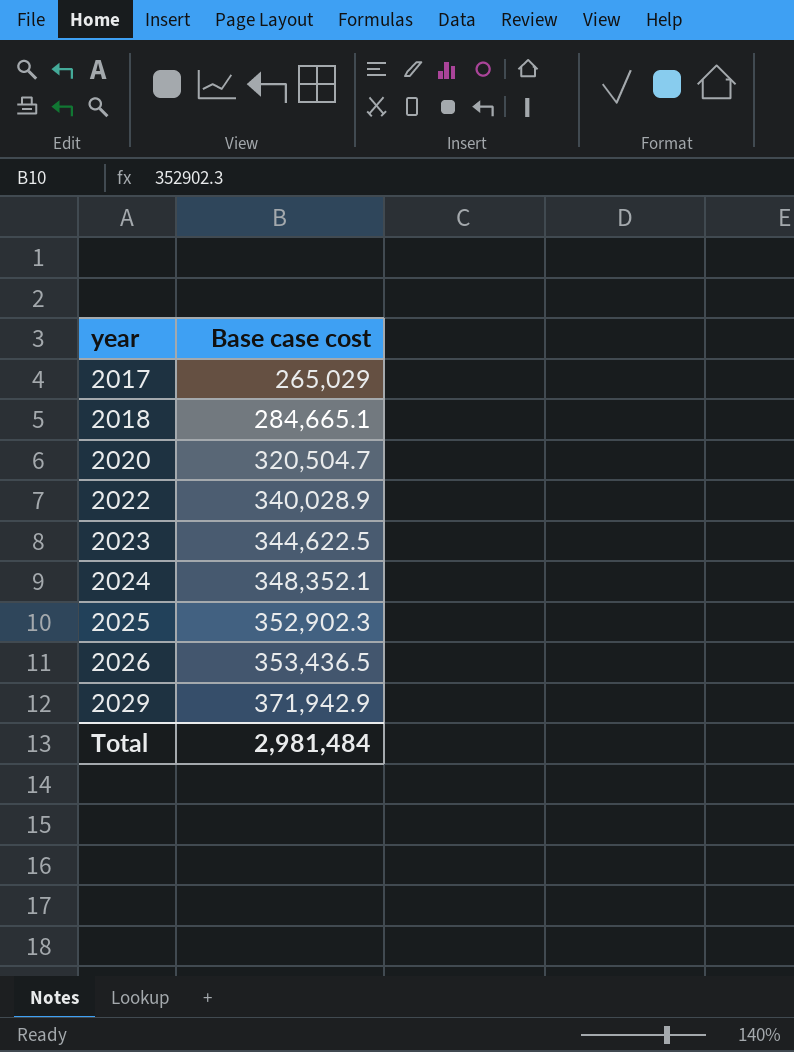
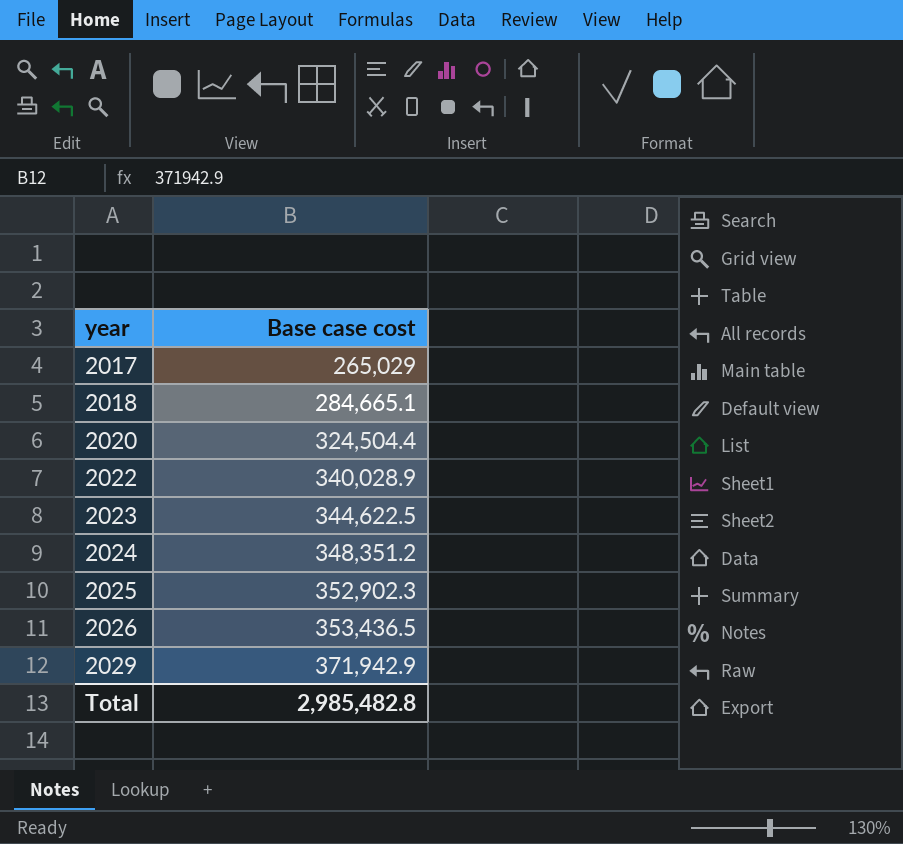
2020 | Base case cost: 320,504.7 -> 324,504.4
2024 | Base case cost: 348,352.1 -> 348,351.2
Total | Base case cost: 2,981,484 -> 2,985,482.8

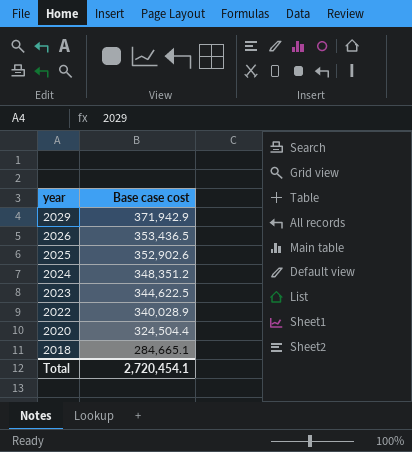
row order: year ascending -> year descending
row 2017: 265,029 -> none
2025 | Base case cost: 352,902.3 -> 352,902.6
Total | Base case cost: 2,985,482.8 -> 2,720,454.1

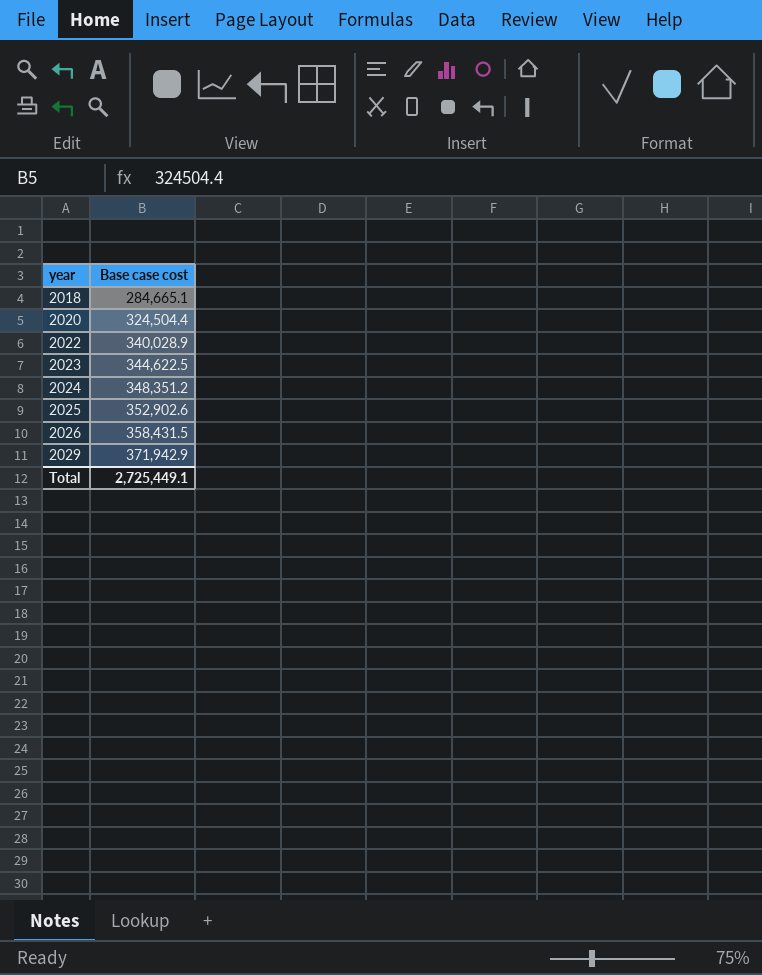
row order: year descending -> year ascending
2026 | Base case cost: 353,436.5 -> 358,431.5
Total | Base case cost: 2,720,454.1 -> 2,725,449.1

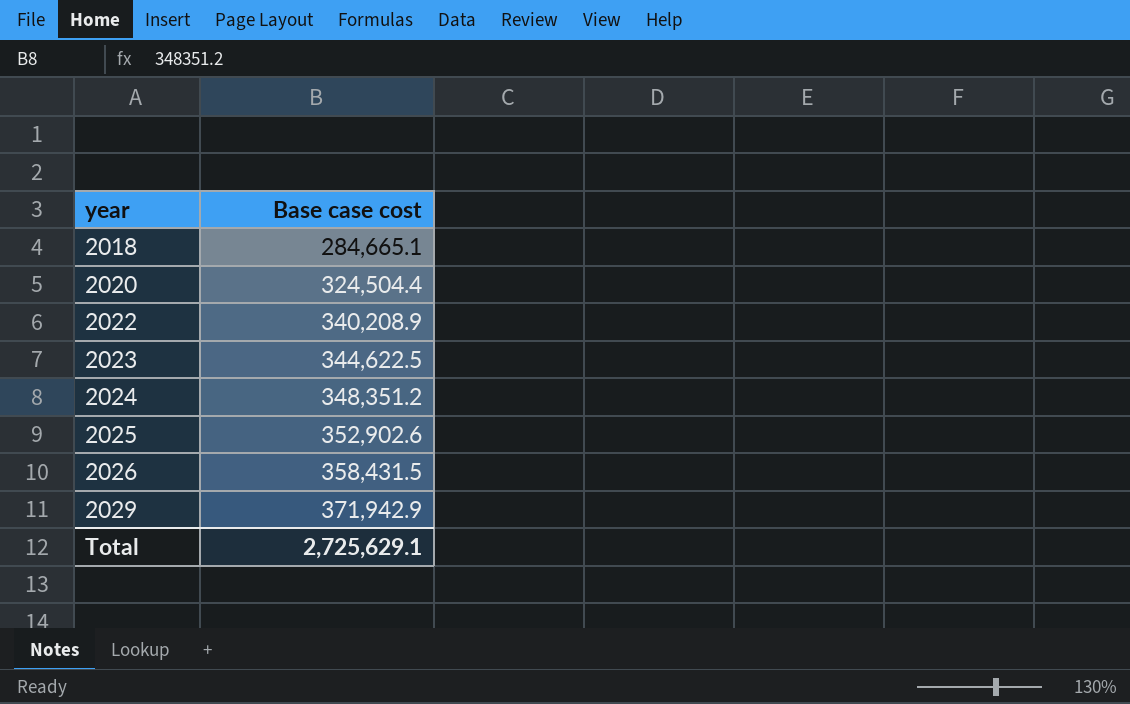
2022 | Base case cost: 340,028.9 -> 340,208.9
Total | Base case cost: 2,725,449.1 -> 2,725,629.1

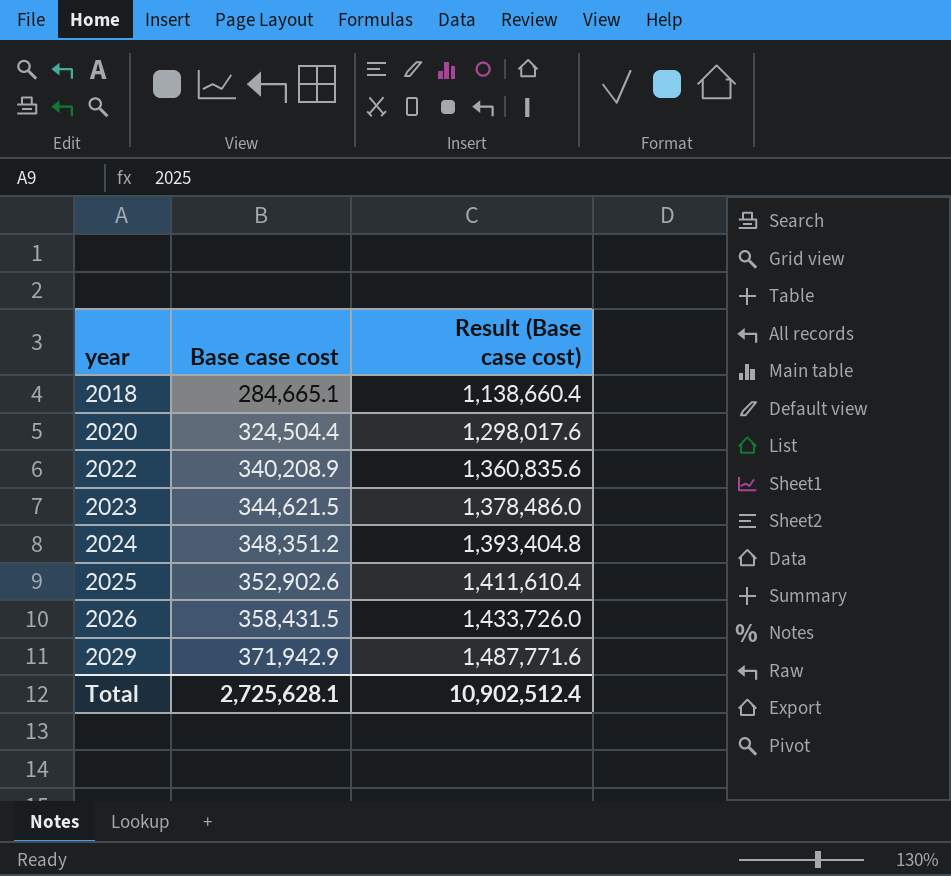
column Result (Base case cost) | formula: none -> [Base case cost] * 4
2023 | Base case cost: 344,622.5 -> 344,621.5
Total | Base case cost: 2,725,629.1 -> 2,725,628.1

